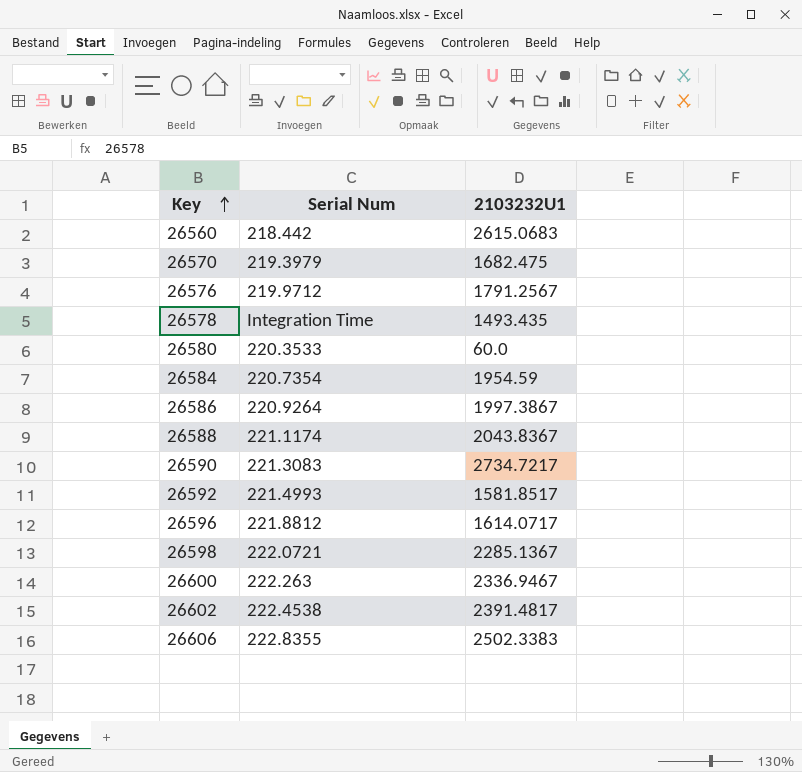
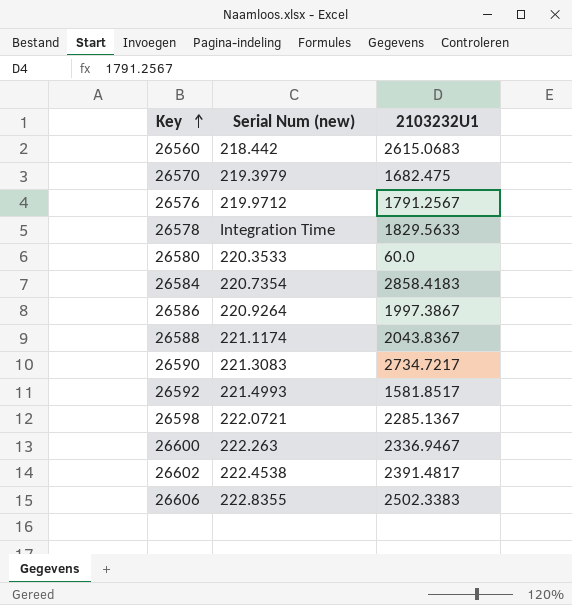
column name: Serial Num -> Serial Num (new)
row 26596: 221.8812 | 1614.0717 -> none
26578 | 2103232U1: 1493.435 -> 1829.5633
26584 | 2103232U1: 1954.59 -> 2858.4183

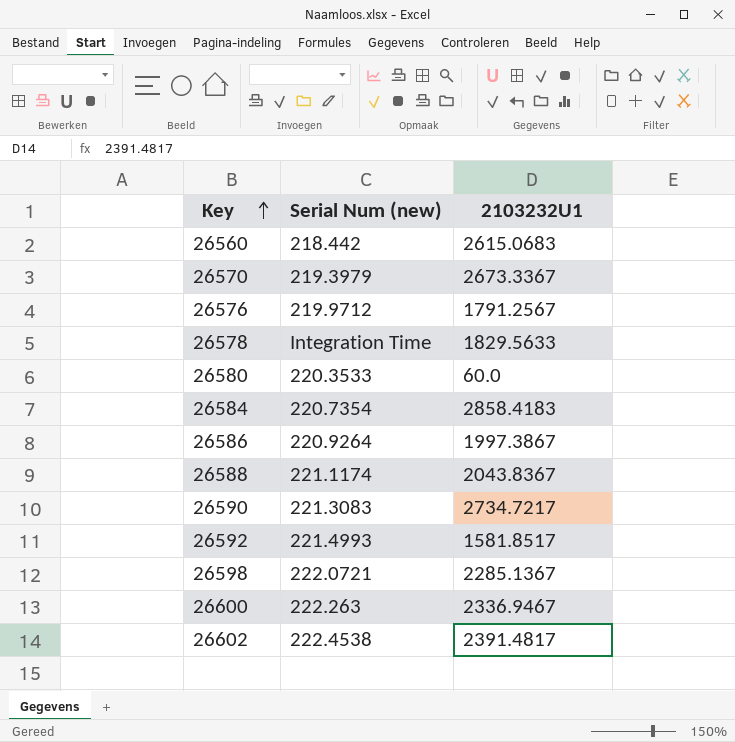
row 26606: 222.8355 | 2502.3383 -> none
26570 | 2103232U1: 1682.475 -> 2673.3367

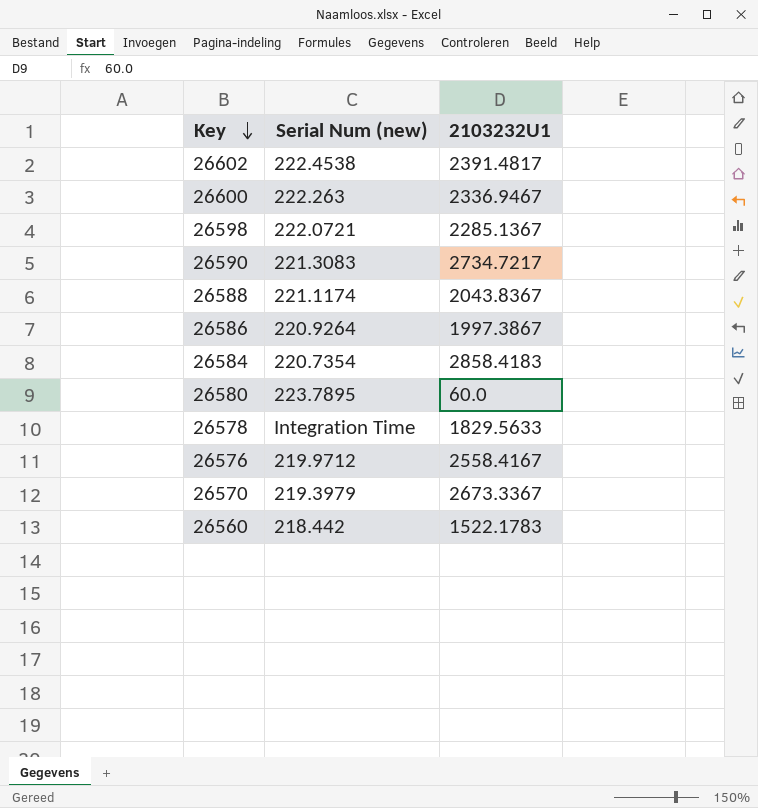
row order: Key ascending -> Key descending
row 26592: 221.4993 | 1581.8517 -> none
26580 | Serial Num (new): 220.3533 -> 223.7895
26576 | 2103232U1: 1791.2567 -> 2558.4167
26560 | 2103232U1: 2615.0683 -> 1522.1783

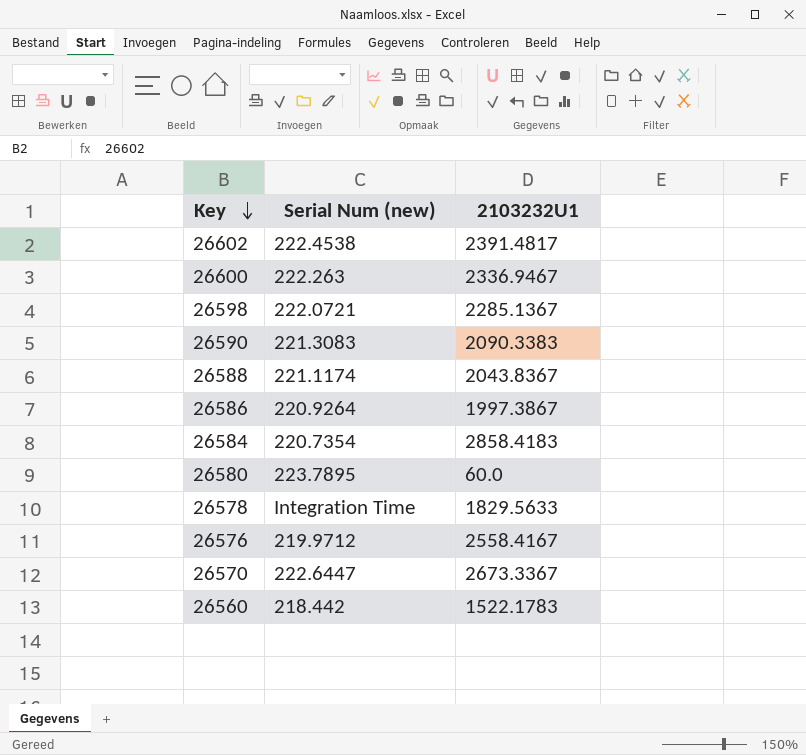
26590 | 2103232U1: 2734.7217 -> 2090.3383
26570 | Serial Num (new): 219.3979 -> 222.6447

